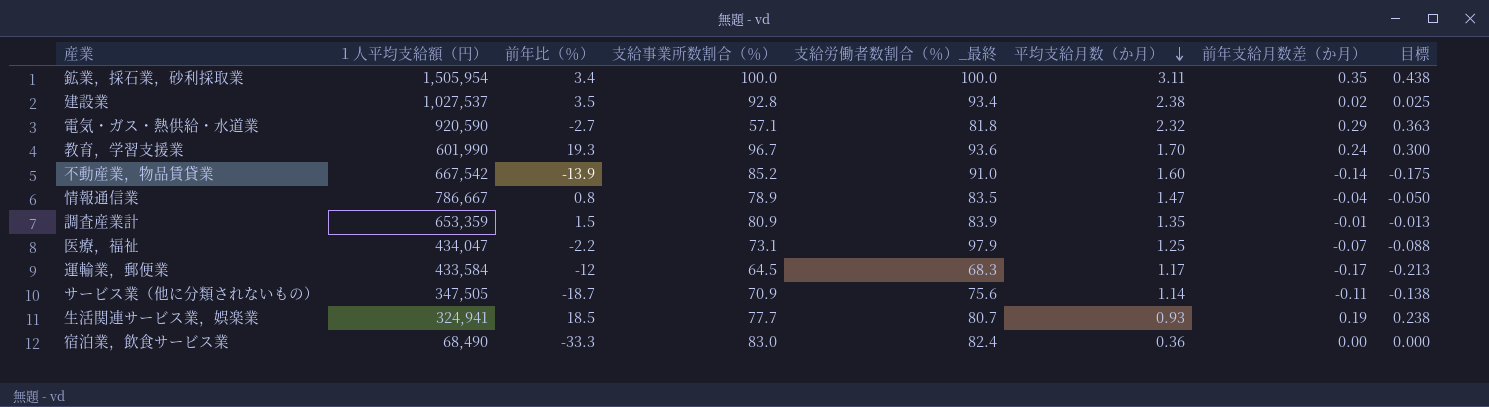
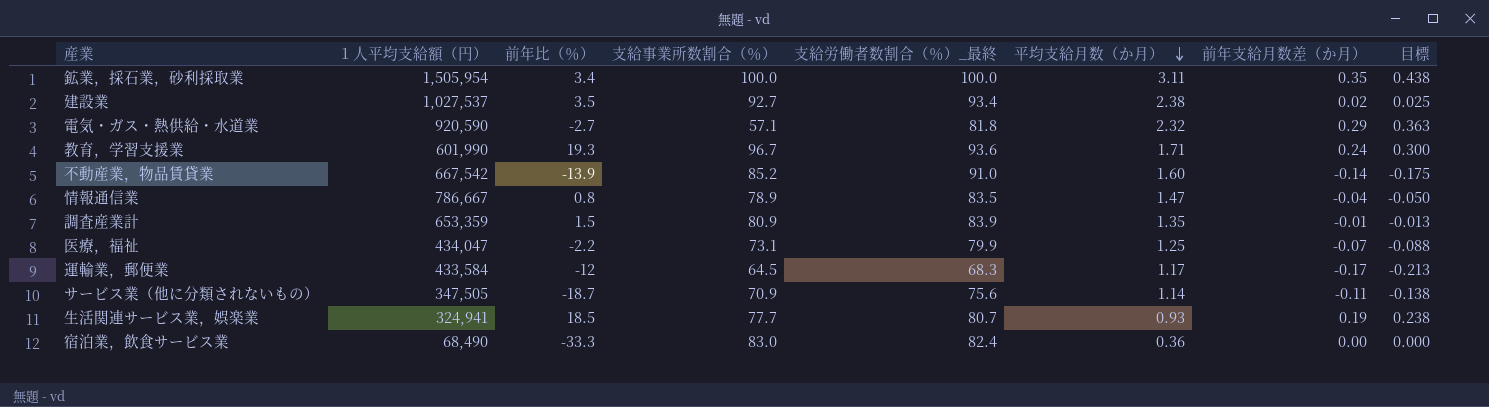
建設業 | 支給事業所数割合（％）: 92.8 -> 92.7
教育，学習支援業 | 平均支給月数（か月）: 1.70 -> 1.71
医療，福祉 | 支給労働者数割合（％）_最終: 97.9 -> 79.9

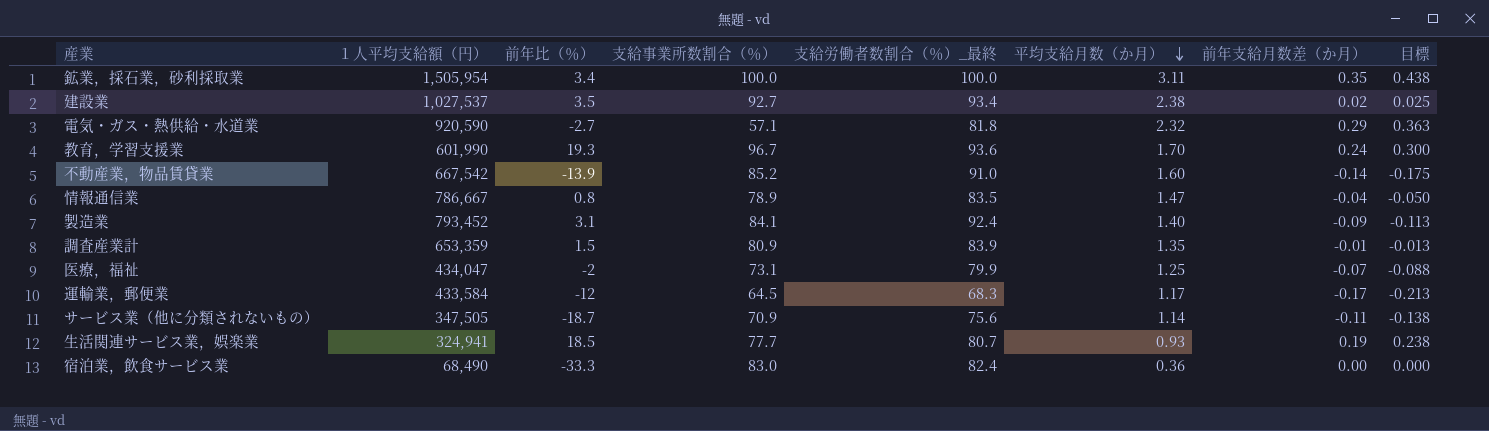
教育，学習支援業 | 平均支給月数（か月）: 1.71 -> 1.70
row 製造業: none -> 793,452 | 3.1 | 84.1 | 92.4 | 1.40 | -0.09 | -0.113
医療，福祉 | 前年比（％）: -2.2 -> -2

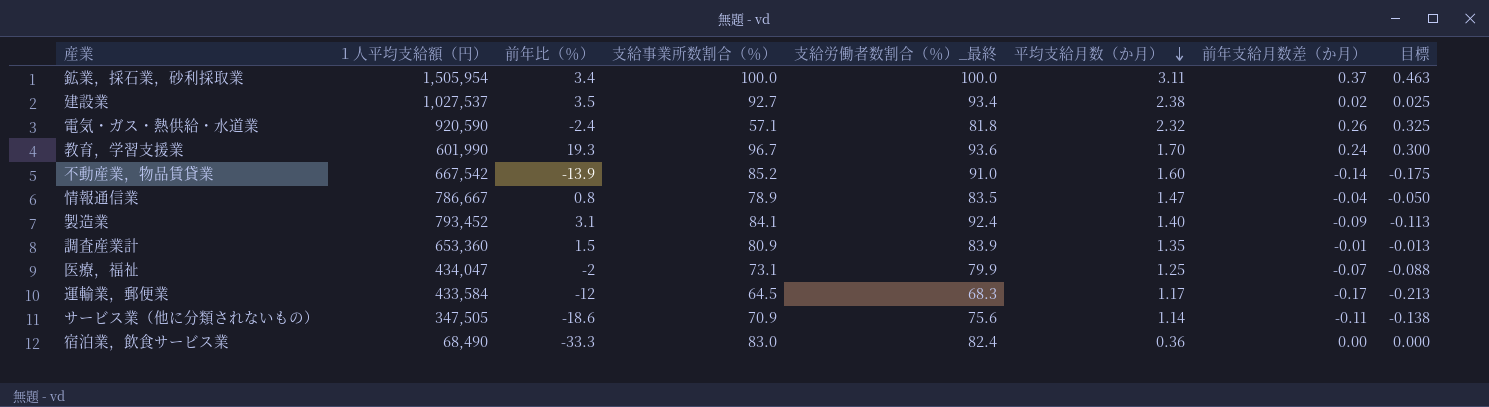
row 生活関連サービス業，娯楽業: 324,941 | 18.5 | 77.7 | 80.7 | 0.93 | 0.19 | 0.238 -> none
鉱業，採石業，砂利採取業 | 前年支給月数差（か月）: 0.35 -> 0.37
鉱業，採石業，砂利採取業 | 目標: 0.438 -> 0.463
電気・ガス・熱供給・水道業 | 前年比（％）: -2.7 -> -2.4
電気・ガス・熱供給・水道業 | 前年支給月数差（か月）: 0.29 -> 0.26
電気・ガス・熱供給・水道業 | 目標: 0.363 -> 0.325
調査産業計 | １人平均支給額（円）: 653,359 -> 653,360
サービス業（他に分類されないもの） | 前年比（％）: -18.7 -> -18.6

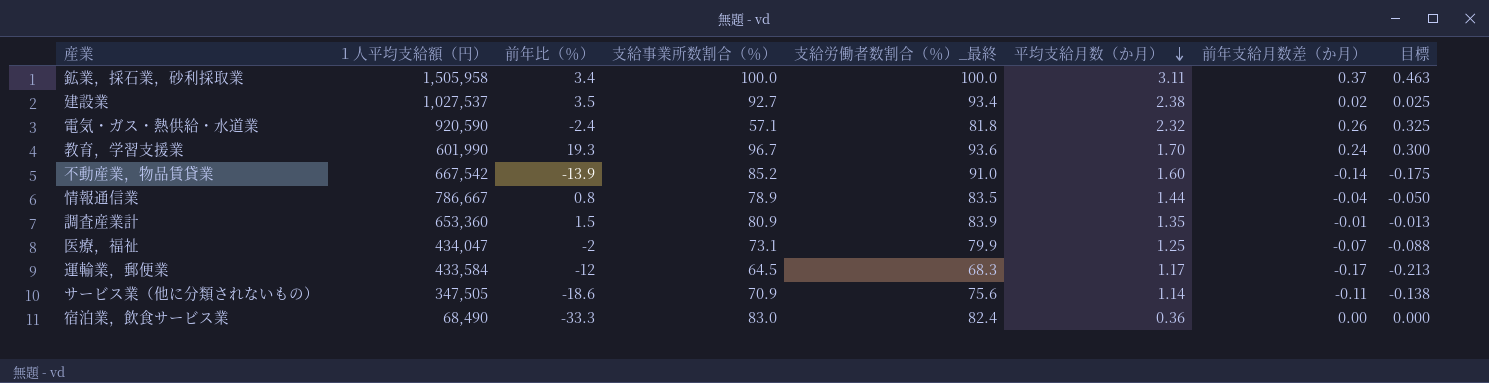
row 製造業: 793,452 | 3.1 | 84.1 | 92.4 | 1.40 | -0.09 | -0.113 -> none
鉱業，採石業，砂利採取業 | １人平均支給額（円）: 1,505,954 -> 1,505,958
情報通信業 | 平均支給月数（か月）: 1.47 -> 1.44

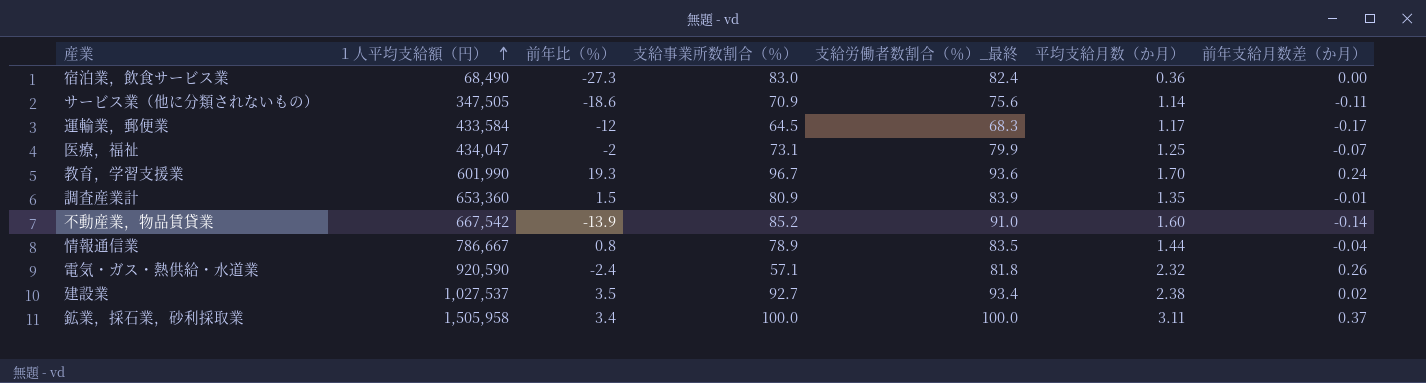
row order: 平均支給月数（か月） descending -> １人平均支給額（円） ascending
column 目標 | formula: [前年支給月数差（か月）] * 1.25 -> none
宿泊業，飲食サービス業 | 前年比（％）: -33.3 -> -27.3

